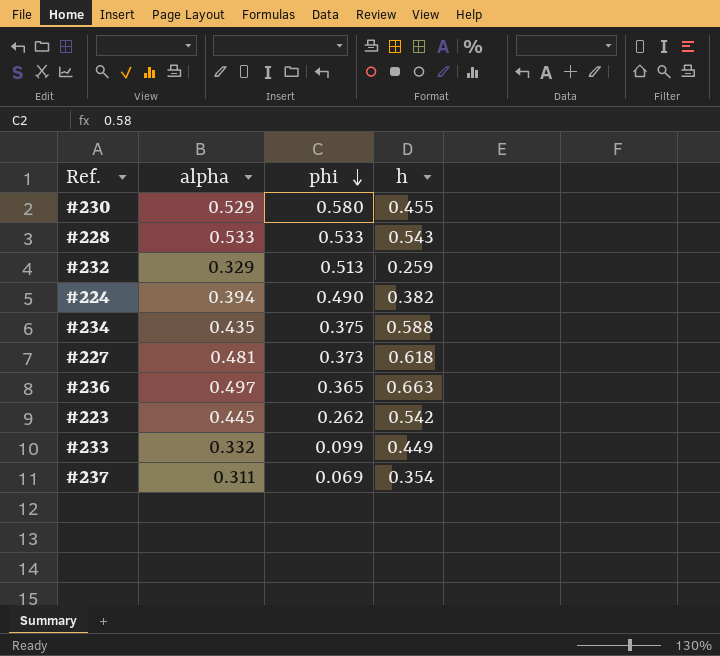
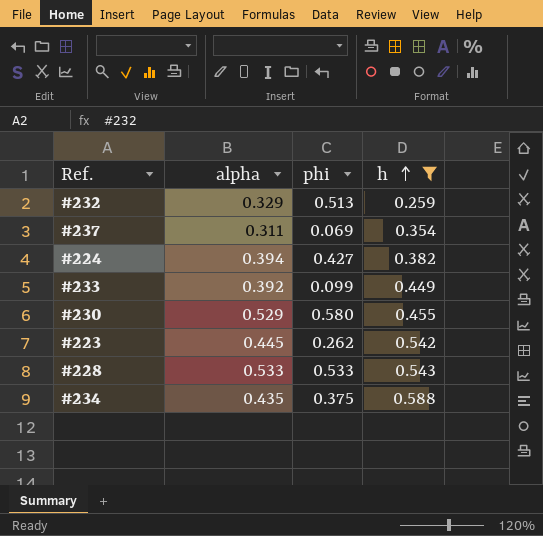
filter: none -> h <= 0.588
row order: phi descending -> h ascending
#224 | phi: 0.490 -> 0.427
#233 | alpha: 0.332 -> 0.392

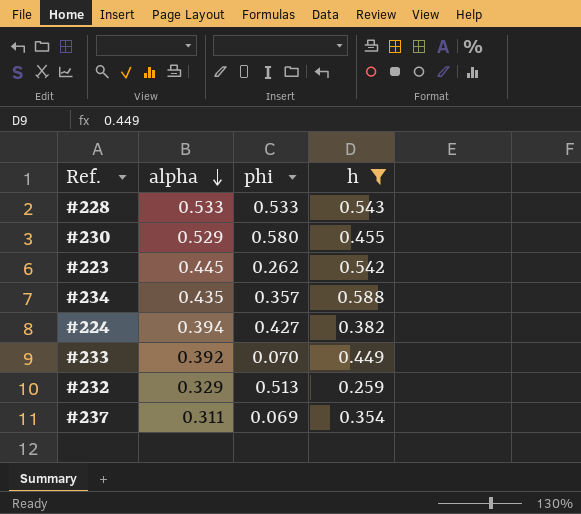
row order: h ascending -> alpha descending
#234 | phi: 0.375 -> 0.357
#233 | phi: 0.099 -> 0.070

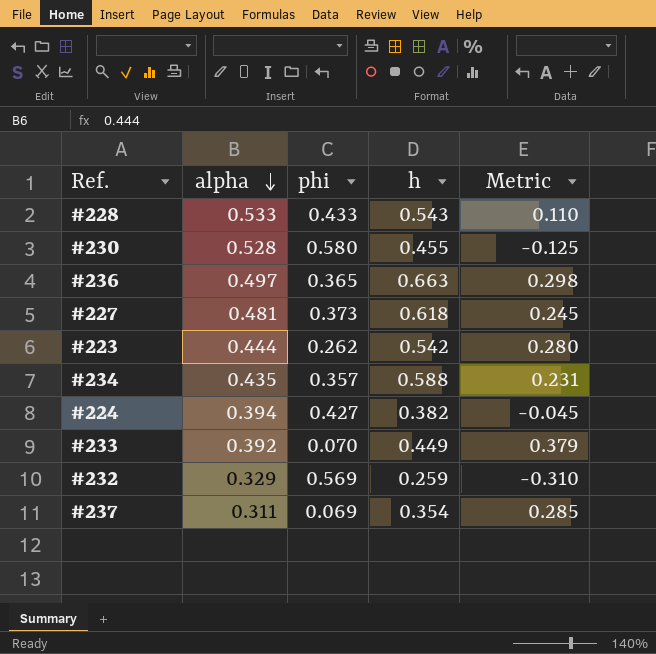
filter: h <= 0.588 -> none
column Metric | formula: none -> [h] - [phi]
#228 | phi: 0.533 -> 0.433
#230 | alpha: 0.529 -> 0.528
#223 | alpha: 0.445 -> 0.444
#232 | phi: 0.513 -> 0.569

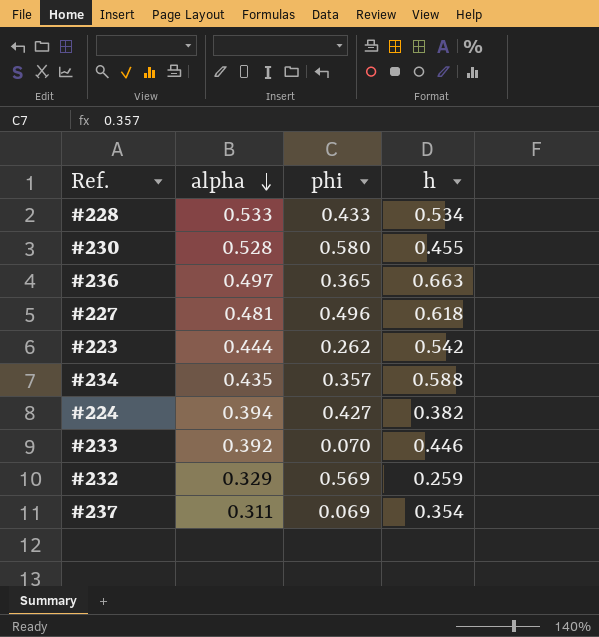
column Metric | formula: [h] - [phi] -> none
#228 | h: 0.543 -> 0.534
#227 | phi: 0.373 -> 0.496
#233 | h: 0.449 -> 0.446

